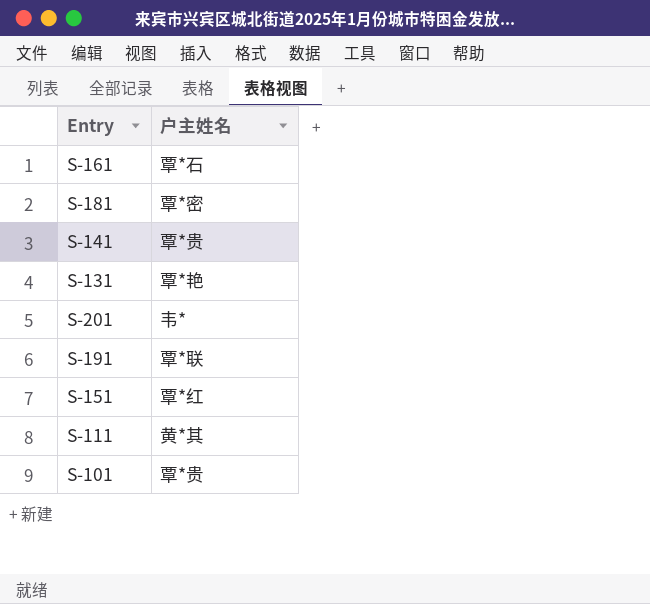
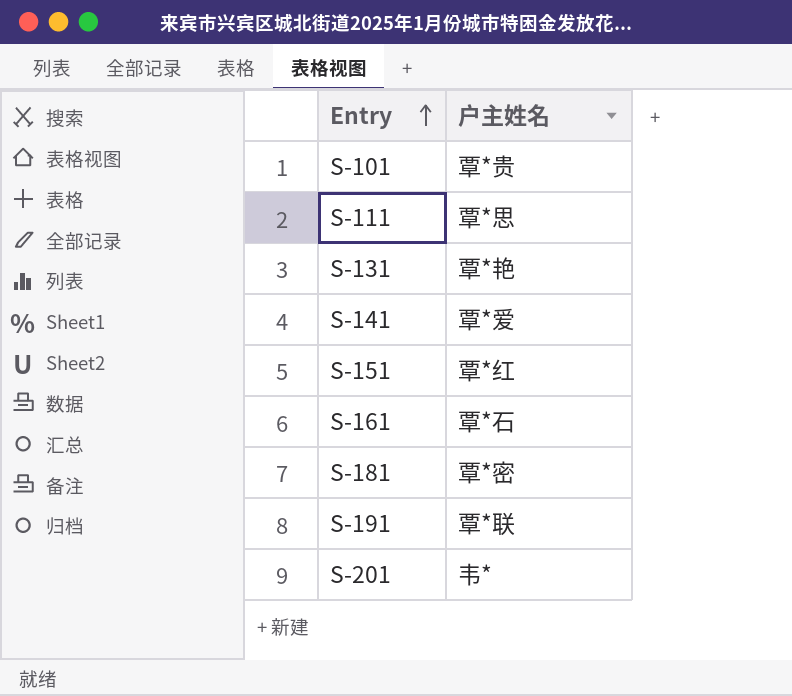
row order: none -> Entry ascending
S-111 | 户主姓名: 黄*其 -> 覃*思
S-141 | 户主姓名: 覃*贵 -> 覃*爱

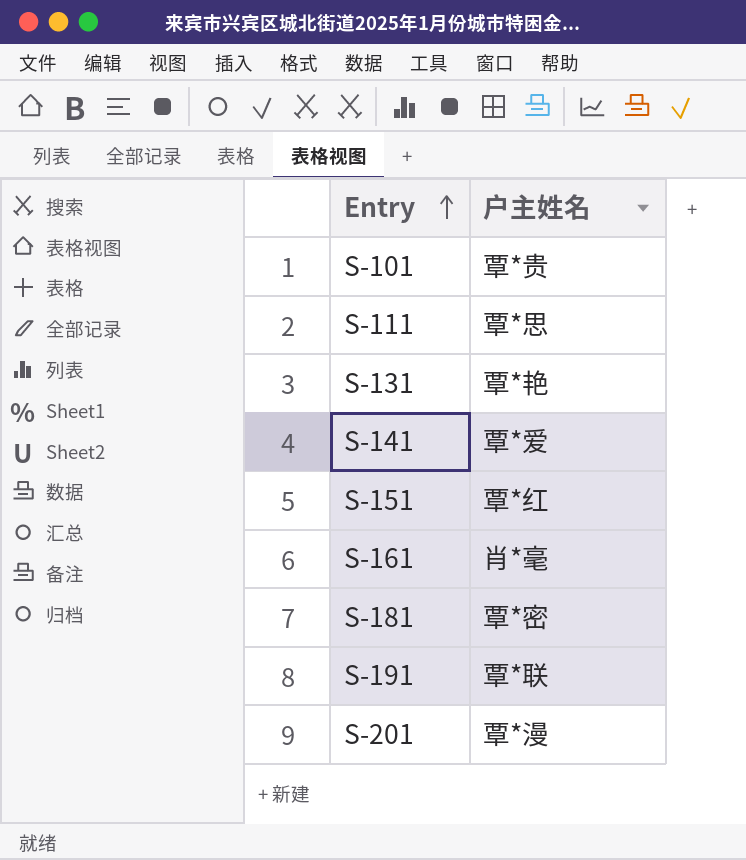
S-161 | 户主姓名: 覃*石 -> 肖*毫
S-201 | 户主姓名: 韦* -> 覃*漫

